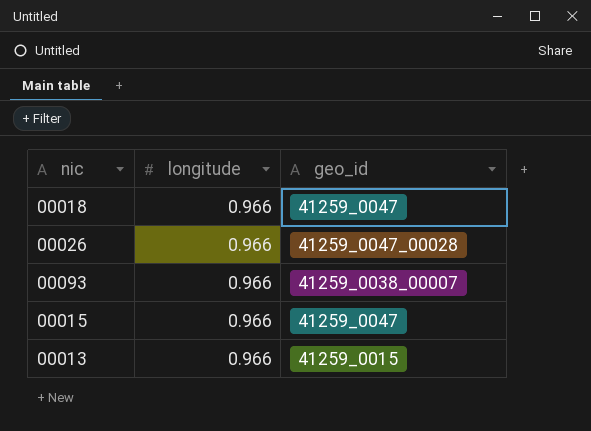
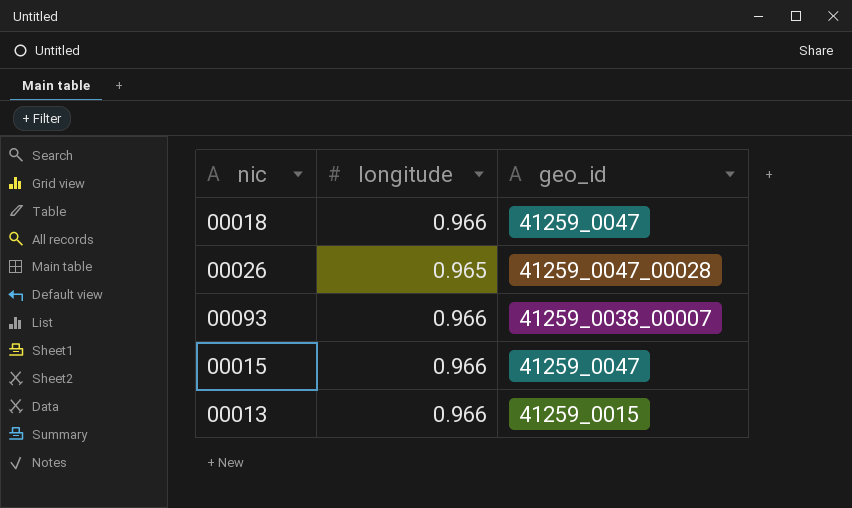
00026 | longitude: 0.966 -> 0.965

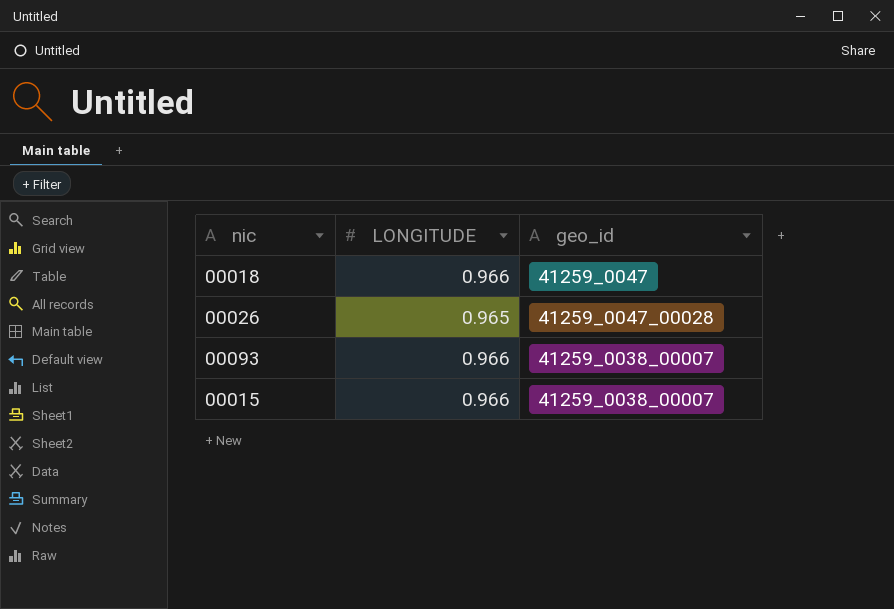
column name: longitude -> LONGITUDE
row 00013: 0.966 | 41259_0015 -> none
00015 | geo_id: 41259_0047 -> 41259_0038_00007

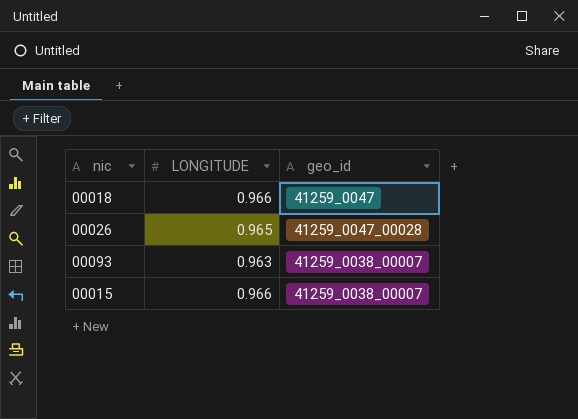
00093 | LONGITUDE: 0.966 -> 0.963

